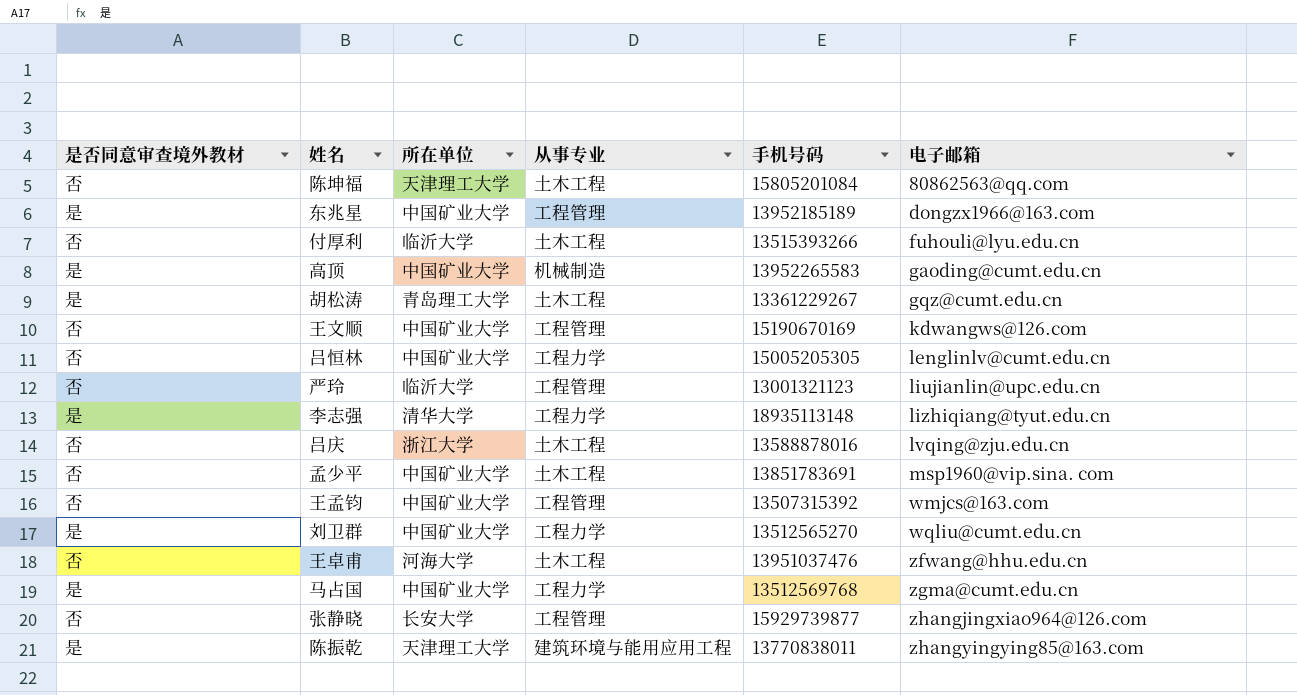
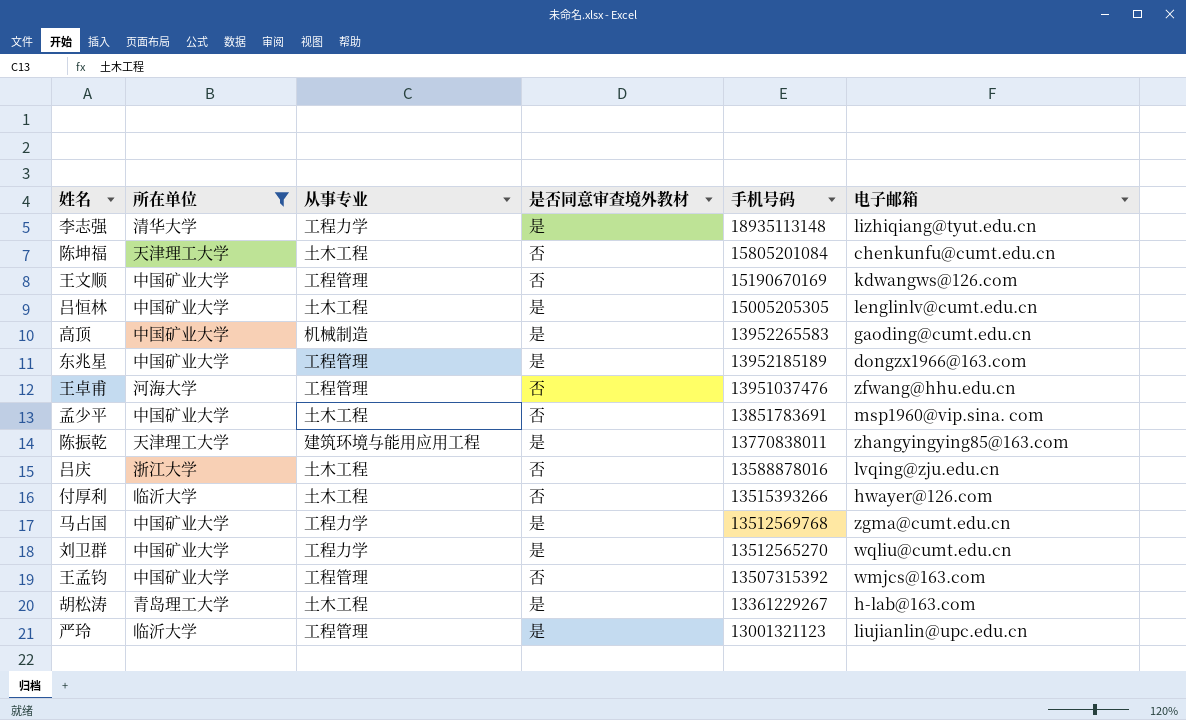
filter: none -> 所在单位 != 长安大学
row order: 电子邮箱 ascending -> 手机号码 descending
column 是否同意审查境外教材 | position: 1 -> 4
陈坤福 | 电子邮箱: 80862563@qq.com -> chenkunfu@cumt.edu.cn
吕恒林 | 从事专业: 工程力学 -> 土木工程
吕恒林 | 是否同意审查境外教材: 否 -> 是
王卓甫 | 从事专业: 土木工程 -> 工程管理
付厚利 | 电子邮箱: fuhouli@lyu.edu.cn -> hwayer@126.com
胡松涛 | 电子邮箱: gqz@cumt.edu.cn -> h-lab@163.com
严玲 | 是否同意审查境外教材: 否 -> 是

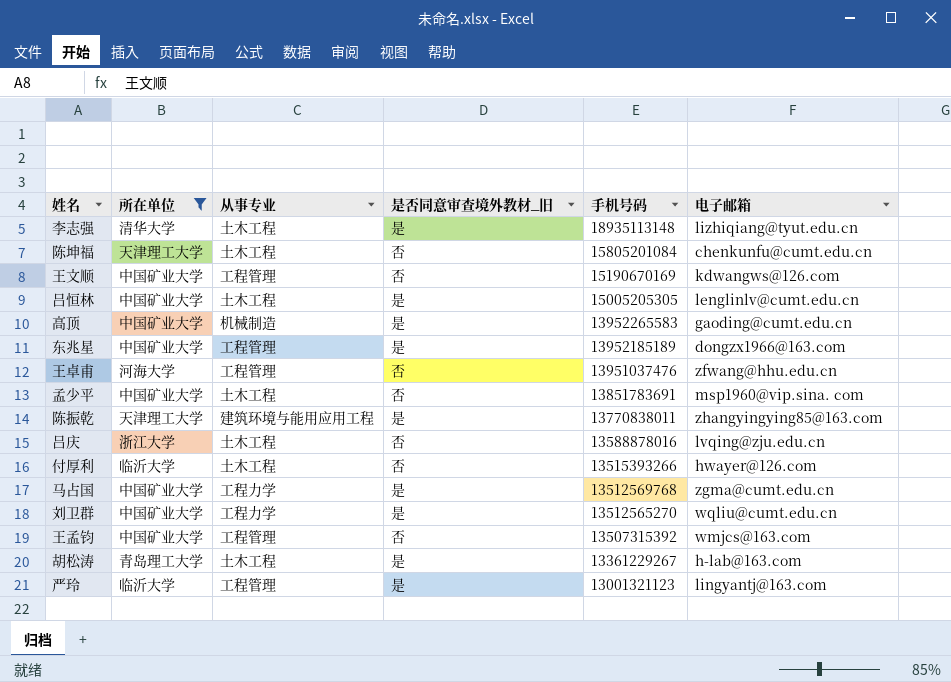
column name: 是否同意审查境外教材 -> 是否同意审查境外教材_旧
李志强 | 从事专业: 工程力学 -> 土木工程
严玲 | 电子邮箱: liujianlin@upc.edu.cn -> lingyantj@163.com

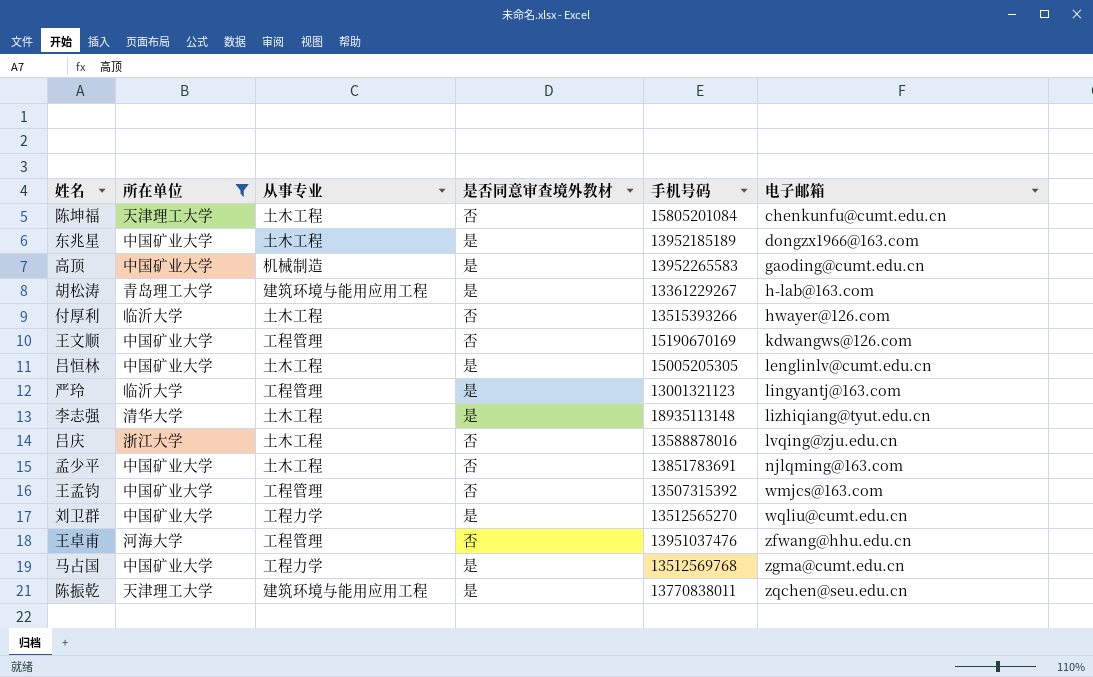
row order: 手机号码 descending -> 电子邮箱 ascending
column name: 是否同意审查境外教材_旧 -> 是否同意审查境外教材
东兆星 | 从事专业: 工程管理 -> 土木工程
胡松涛 | 从事专业: 土木工程 -> 建筑环境与能用应用工程
孟少平 | 电子邮箱: msp1960@vip.sina. com -> njlqming@163.com
陈振乾 | 电子邮箱: zhangyingying85@163.com -> zqchen@seu.edu.cn

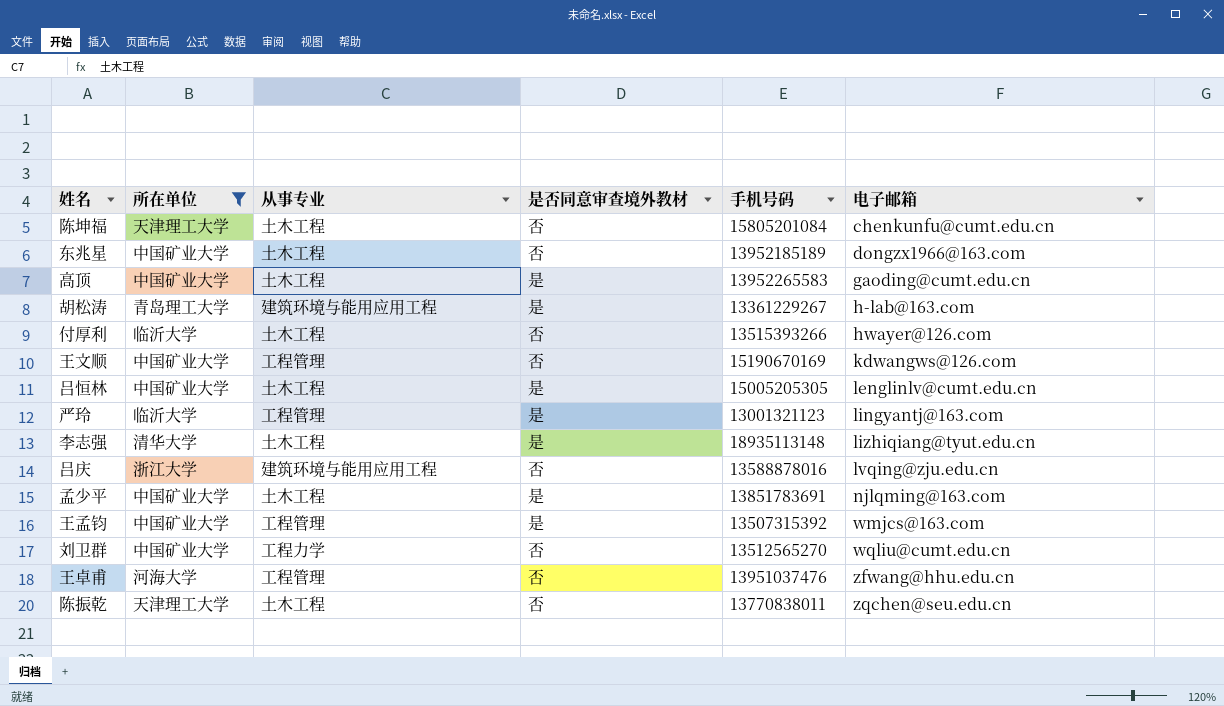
row 马占国: 中国矿业大学 | 工程力学 | 是 | 13512569768 | zgma@cumt.edu.cn -> none
东兆星 | 是否同意审查境外教材: 是 -> 否
高顶 | 从事专业: 机械制造 -> 土木工程
吕庆 | 从事专业: 土木工程 -> 建筑环境与能用应用工程
孟少平 | 是否同意审查境外教材: 否 -> 是
王孟钧 | 是否同意审查境外教材: 否 -> 是
刘卫群 | 是否同意审查境外教材: 是 -> 否
陈振乾 | 从事专业: 建筑环境与能用应用工程 -> 土木工程
陈振乾 | 是否同意审查境外教材: 是 -> 否

